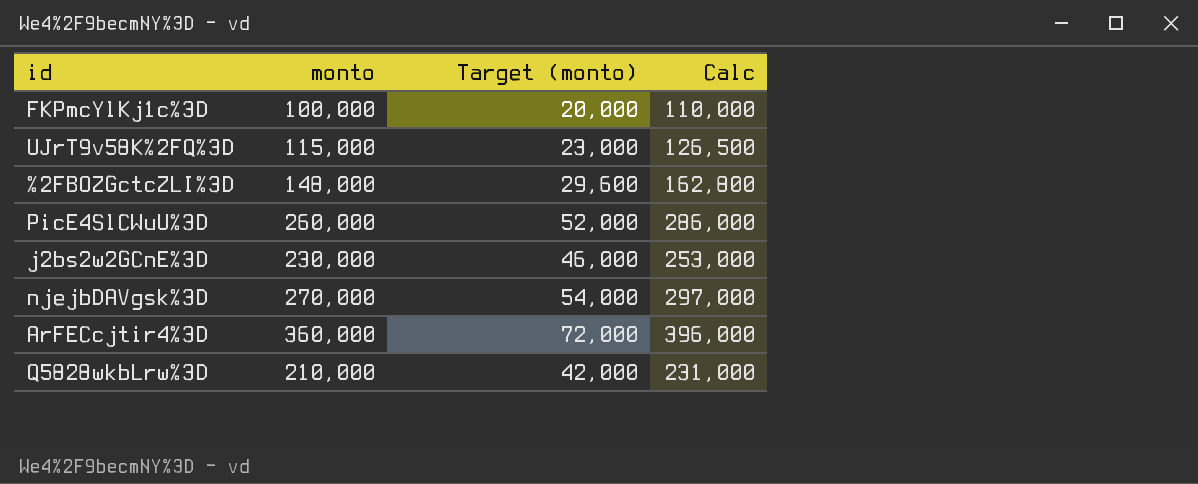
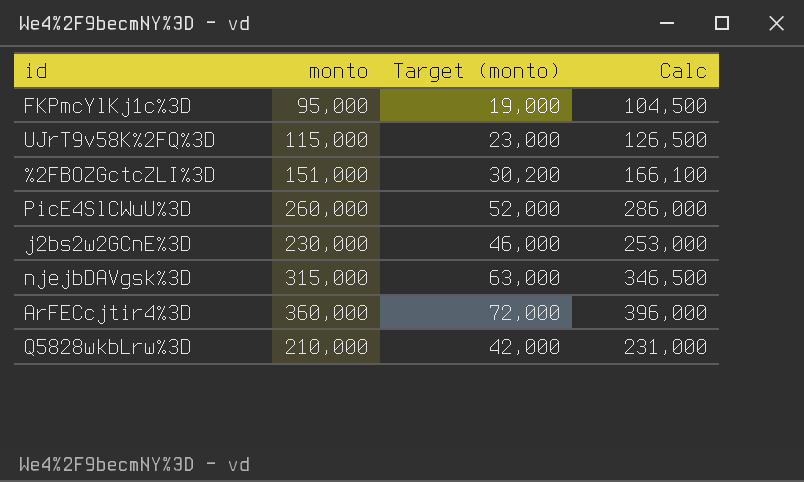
FKPmcYlKj1c%3D | monto: 100,000 -> 95,000
FKPmcYlKj1c%3D | Target (monto): 20,000 -> 19,000
FKPmcYlKj1c%3D | Calc: 110,000 -> 104,500
%2FBOZGctcZLI%3D | monto: 148,000 -> 151,000
%2FBOZGctcZLI%3D | Target (monto): 29,600 -> 30,200
%2FBOZGctcZLI%3D | Calc: 162,800 -> 166,100
njejbDAVgsk%3D | monto: 270,000 -> 315,000
njejbDAVgsk%3D | Target (monto): 54,000 -> 63,000
njejbDAVgsk%3D | Calc: 297,000 -> 346,500

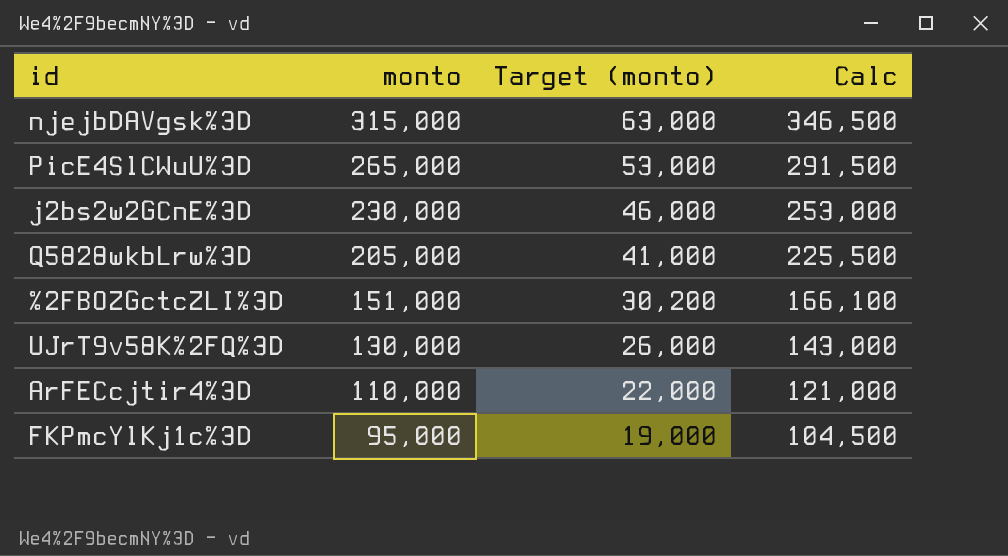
row order: none -> monto descending
PicE4SlCWuU%3D | monto: 260,000 -> 265,000
PicE4SlCWuU%3D | Target (monto): 52,000 -> 53,000
PicE4SlCWuU%3D | Calc: 286,000 -> 291,500
Q5828wkbLrw%3D | monto: 210,000 -> 205,000
Q5828wkbLrw%3D | Target (monto): 42,000 -> 41,000
Q5828wkbLrw%3D | Calc: 231,000 -> 225,500
UJrT9v58K%2FQ%3D | monto: 115,000 -> 130,000
UJrT9v58K%2FQ%3D | Target (monto): 23,000 -> 26,000
UJrT9v58K%2FQ%3D | Calc: 126,500 -> 143,000
ArFECcjtir4%3D | monto: 360,000 -> 110,000
ArFECcjtir4%3D | Target (monto): 72,000 -> 22,000
ArFECcjtir4%3D | Calc: 396,000 -> 121,000

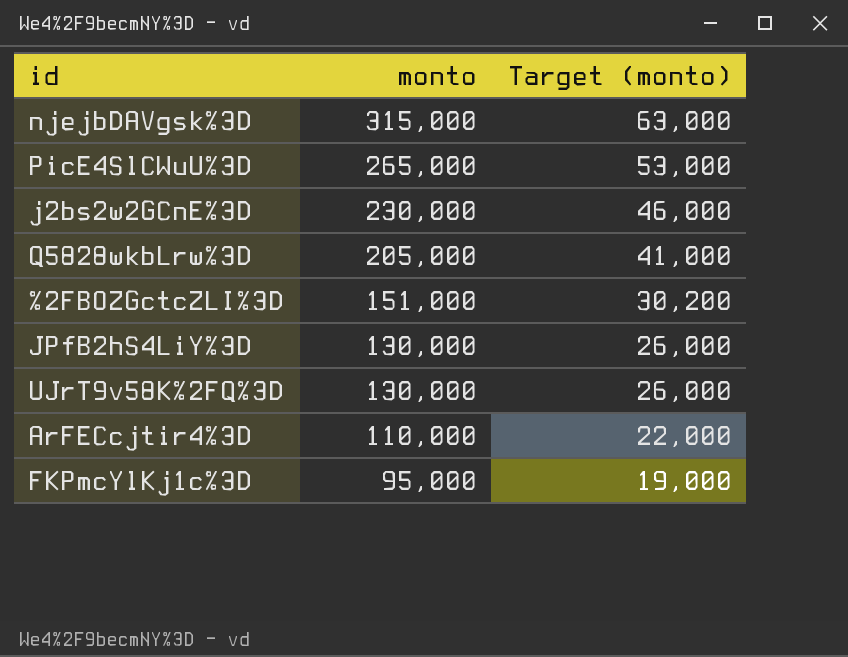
column Calc | formula: [monto] * 1.1 -> none
row JPfB2hS4LiY%3D: none -> 130,000 | 26,000

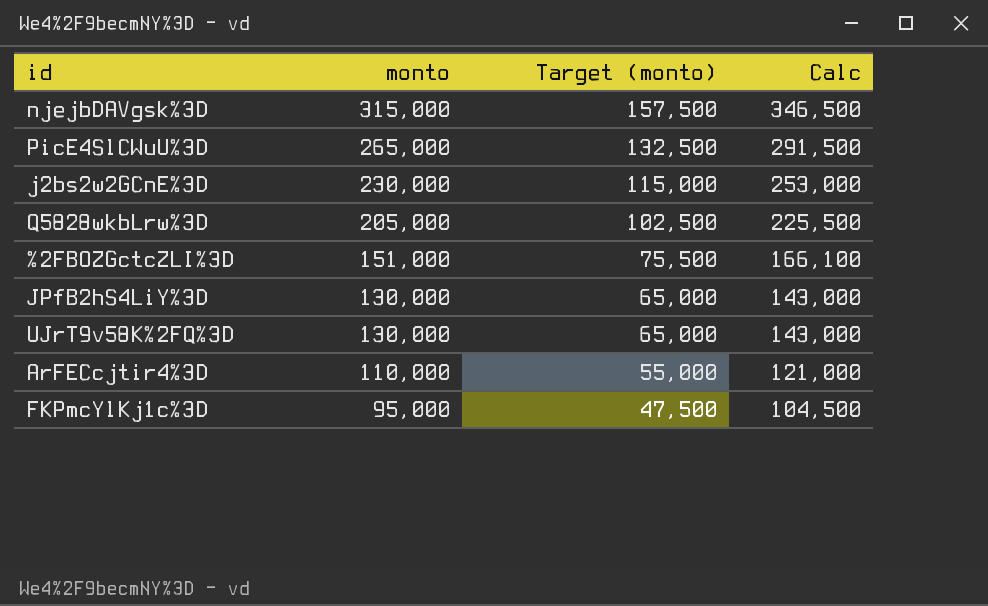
column Target (monto) | formula: [monto] * 0.2 -> [monto] * 0.5
column Calc | formula: none -> [monto] * 1.1

